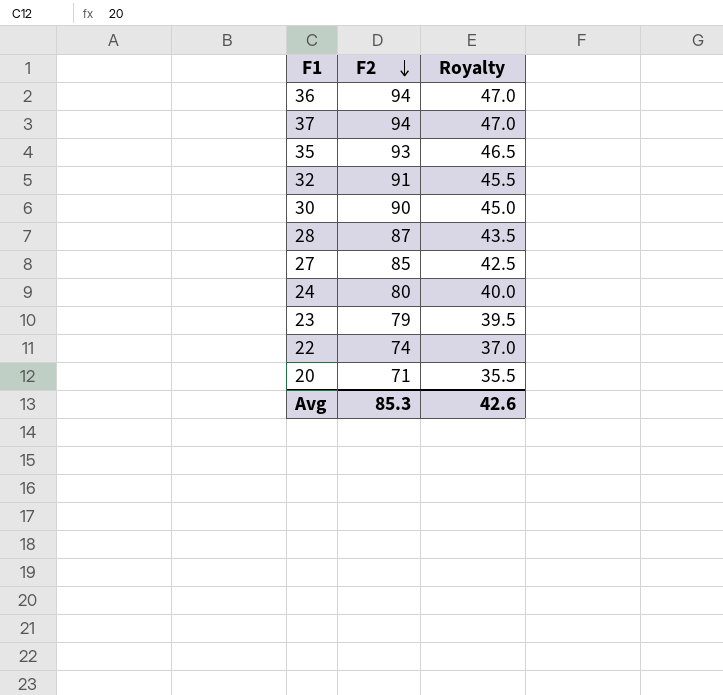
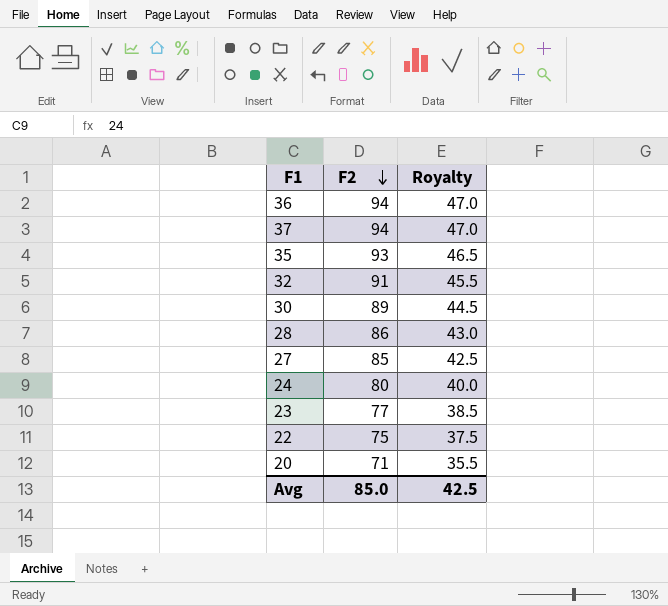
30 | F2: 90 -> 89
30 | Royalty: 45.0 -> 44.5
28 | F2: 87 -> 86
28 | Royalty: 43.5 -> 43.0
23 | F2: 79 -> 77
23 | Royalty: 39.5 -> 38.5
22 | F2: 74 -> 75
22 | Royalty: 37.0 -> 37.5
Avg | F2: 85.3 -> 85.0
Avg | Royalty: 42.6 -> 42.5

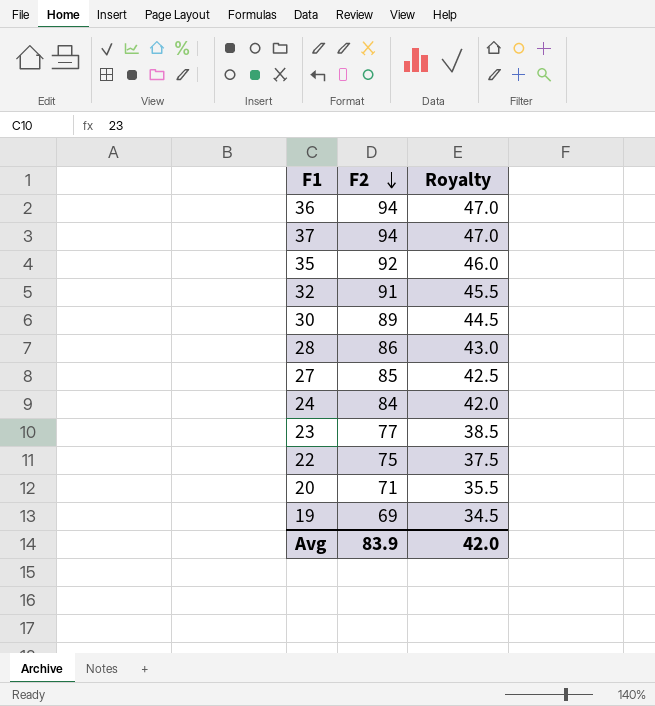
35 | F2: 93 -> 92
35 | Royalty: 46.5 -> 46.0
24 | F2: 80 -> 84
24 | Royalty: 40.0 -> 42.0
row 19: none -> 69 | 34.5
Avg | F2: 85.0 -> 83.9
Avg | Royalty: 42.5 -> 42.0

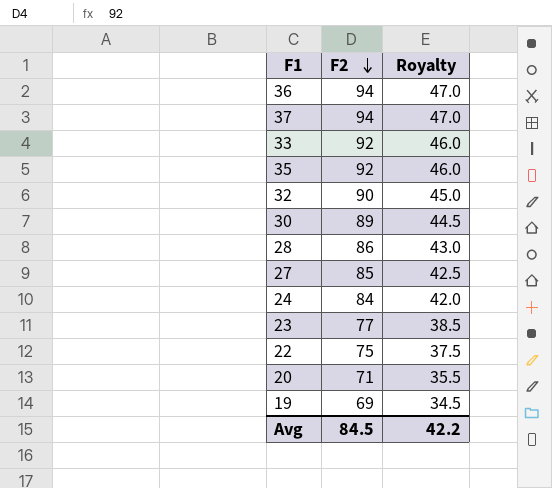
row 33: none -> 92 | 46.0
32 | F2: 91 -> 90
32 | Royalty: 45.5 -> 45.0
Avg | F2: 83.9 -> 84.5
Avg | Royalty: 42.0 -> 42.2

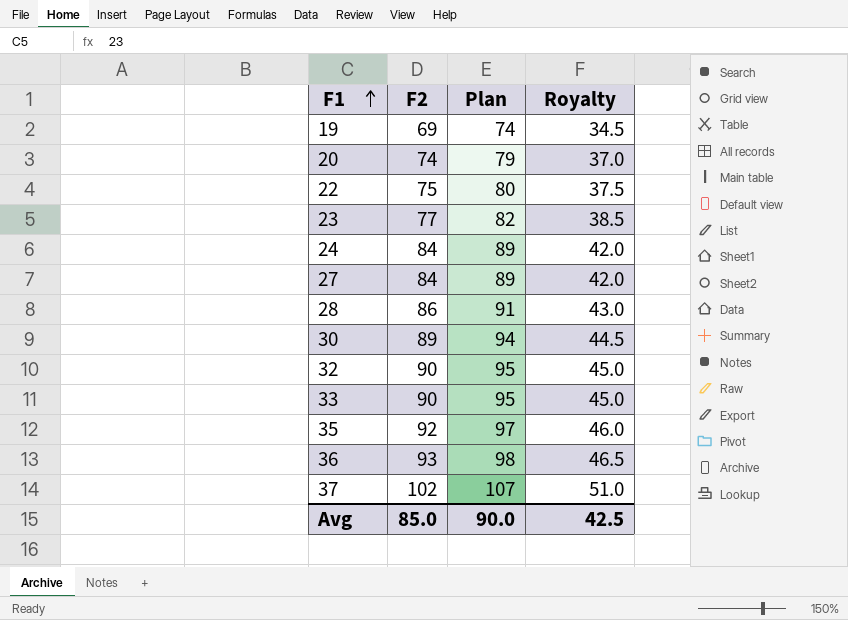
row order: F2 descending -> F1 ascending
column Plan | formula: none -> [F2] + 5
20 | F2: 71 -> 74
20 | Royalty: 35.5 -> 37.0
27 | F2: 85 -> 84
27 | Royalty: 42.5 -> 42.0
33 | F2: 92 -> 90
33 | Royalty: 46.0 -> 45.0
36 | F2: 94 -> 93
36 | Royalty: 47.0 -> 46.5
37 | F2: 94 -> 102
37 | Royalty: 47.0 -> 51.0
Avg | F2: 84.5 -> 85.0
Avg | Royalty: 42.2 -> 42.5

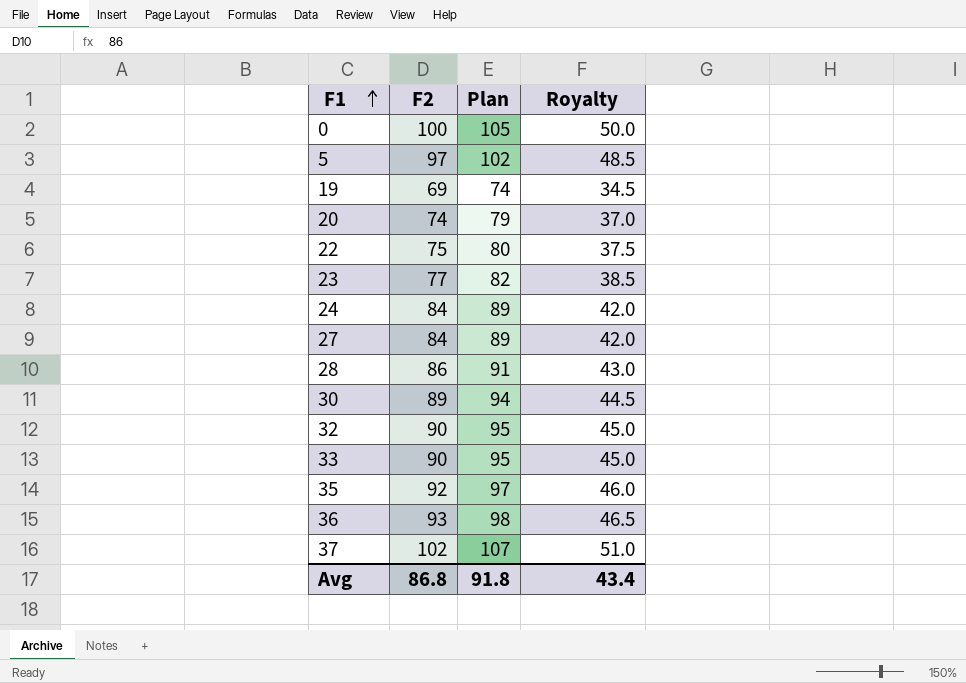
row 0: none -> 100 | 105 | 50.0
row 5: none -> 97 | 102 | 48.5
Avg | F2: 85.0 -> 86.8
Avg | Plan: 90.0 -> 91.8
Avg | Royalty: 42.5 -> 43.4

